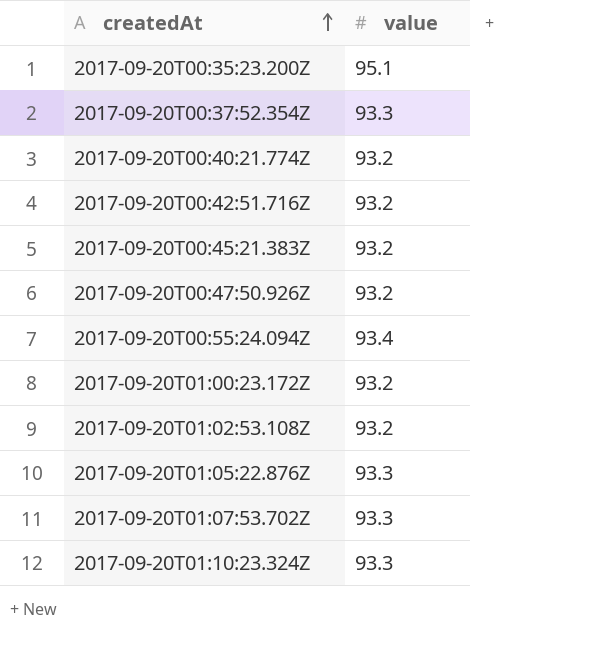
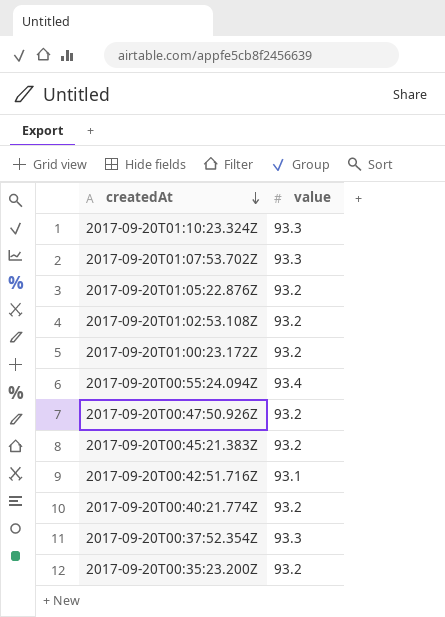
row order: createdAt ascending -> createdAt descending
2017-09-20T01:05:22.876Z | value: 93.3 -> 93.2
2017-09-20T00:42:51.716Z | value: 93.2 -> 93.1
2017-09-20T00:35:23.200Z | value: 95.1 -> 93.2

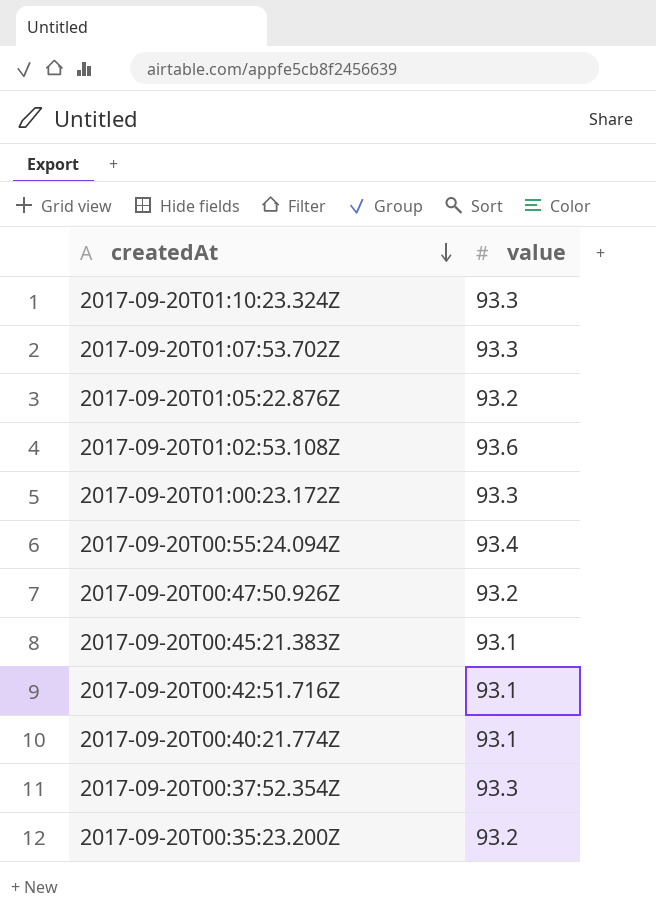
2017-09-20T01:02:53.108Z | value: 93.2 -> 93.6
2017-09-20T01:00:23.172Z | value: 93.2 -> 93.3
2017-09-20T00:45:21.383Z | value: 93.2 -> 93.1
2017-09-20T00:40:21.774Z | value: 93.2 -> 93.1

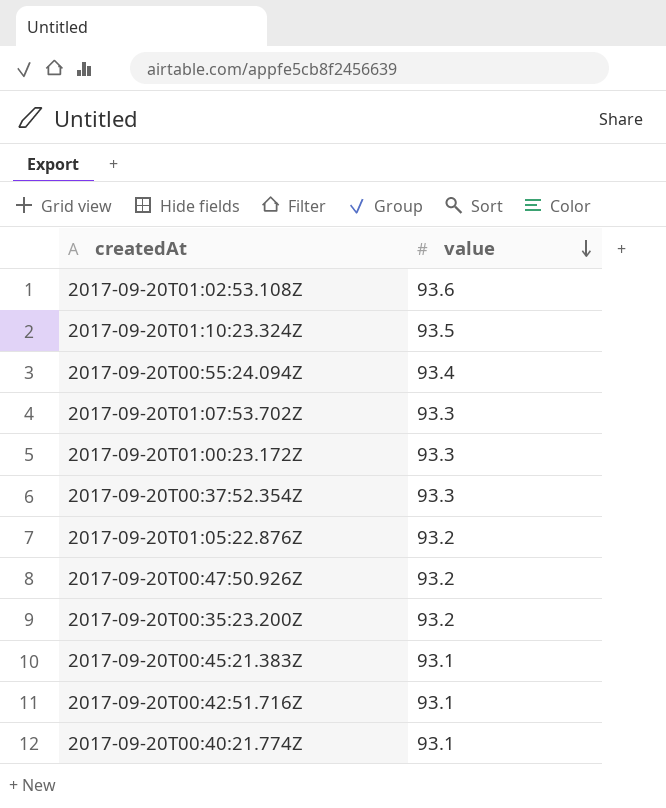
row order: createdAt descending -> value descending
2017-09-20T01:10:23.324Z | value: 93.3 -> 93.5

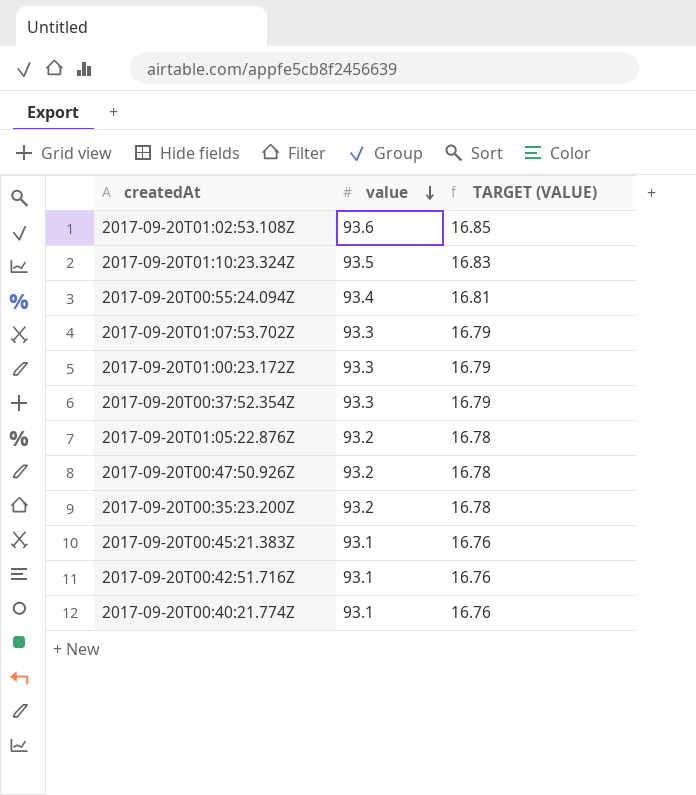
column TARGET (VALUE) | formula: none -> [value] * 0.18

